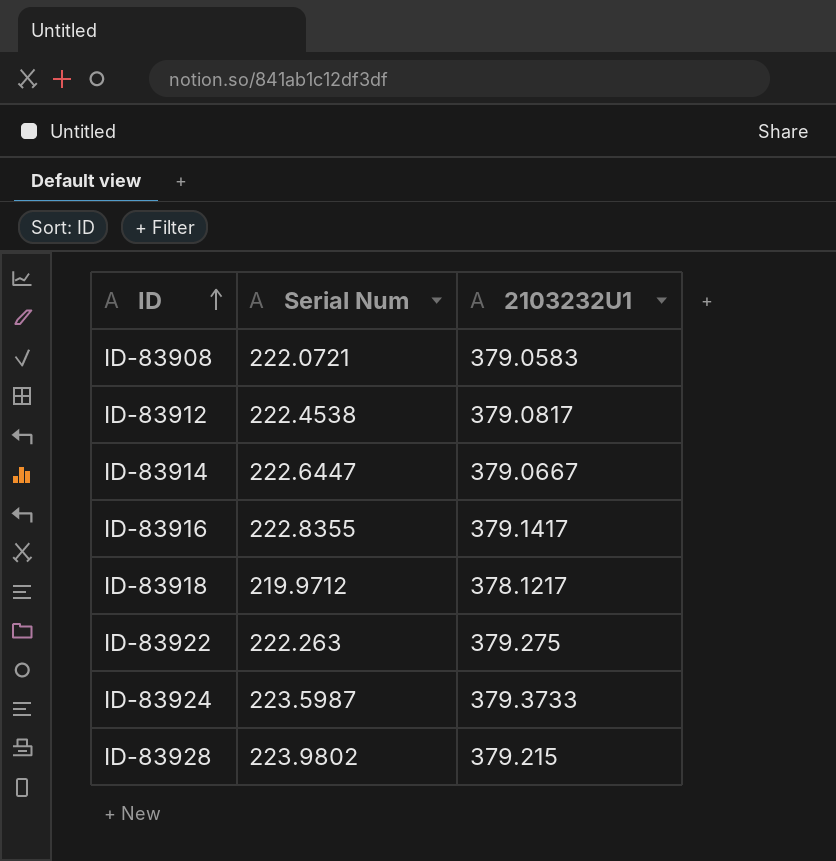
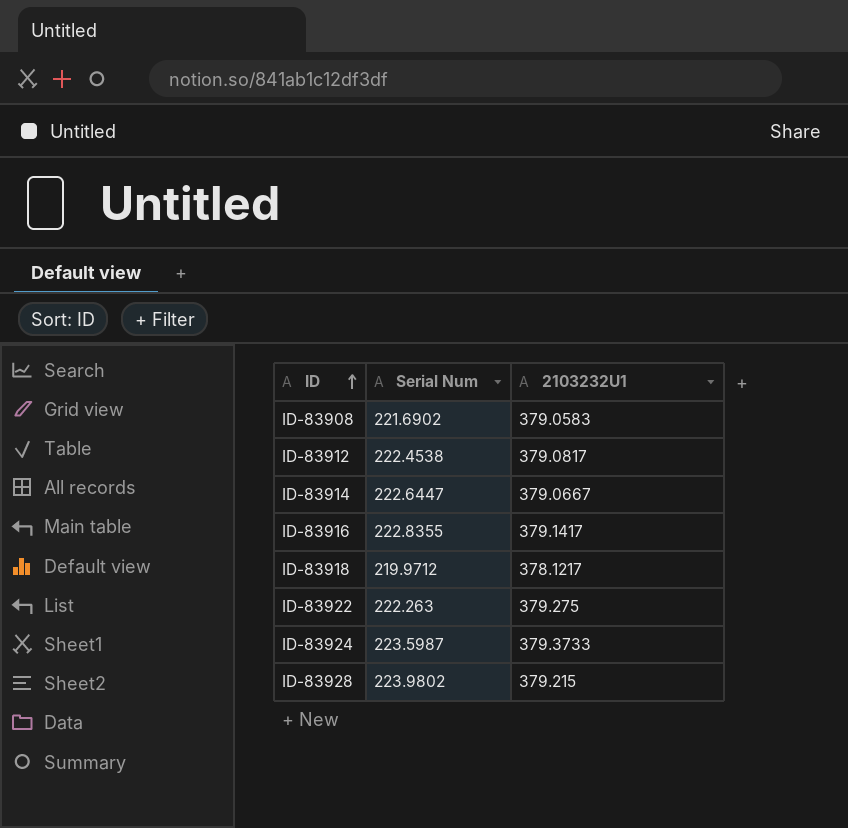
ID-83908 | Serial Num: 222.0721 -> 221.6902

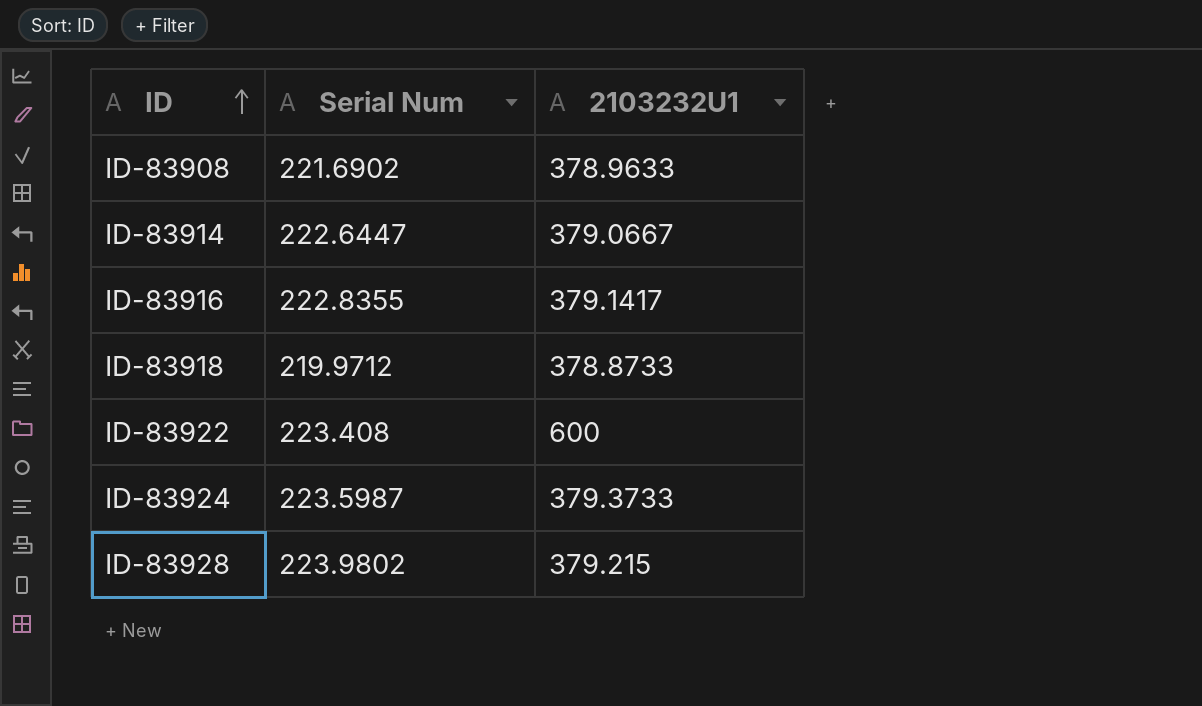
row ID-83912: 222.4538 | 379.0817 -> none
ID-83908 | 2103232U1: 379.0583 -> 378.9633
ID-83918 | 2103232U1: 378.1217 -> 378.8733
ID-83922 | Serial Num: 222.263 -> 223.408
ID-83922 | 2103232U1: 379.275 -> 600

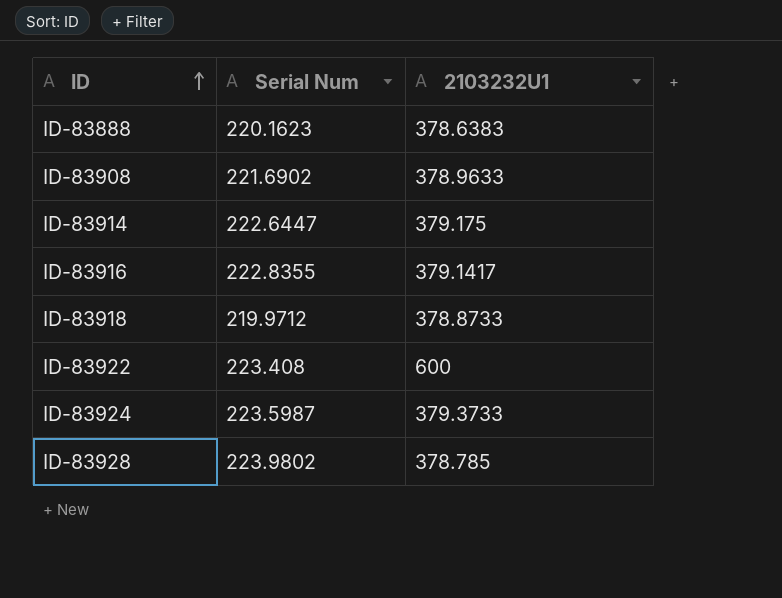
row ID-83888: none -> 220.1623 | 378.6383
ID-83914 | 2103232U1: 379.0667 -> 379.175
ID-83928 | 2103232U1: 379.215 -> 378.785

